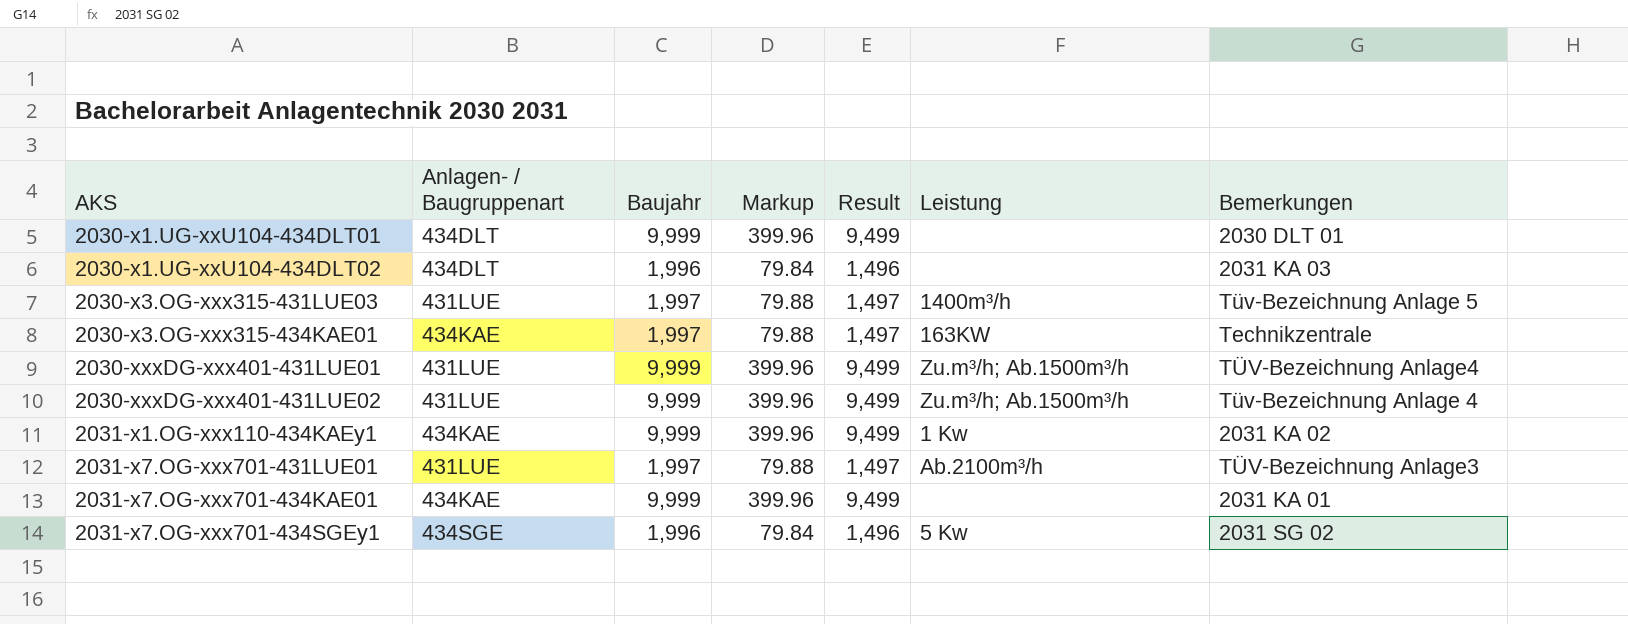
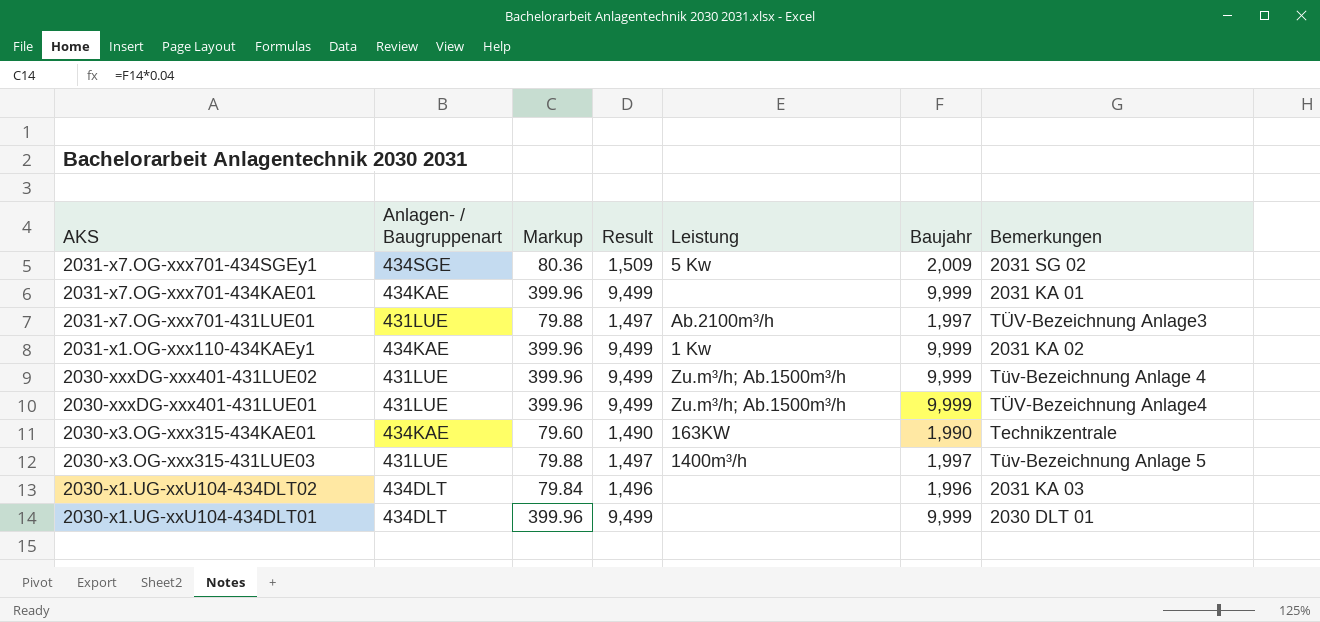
row order: AKS ascending -> AKS descending
column Baujahr | position: 3 -> 6
2031-x7.OG-xxx701-434SGEy1 | Markup: 79.84 -> 80.36
2031-x7.OG-xxx701-434SGEy1 | Result: 1,496 -> 1,509
2031-x7.OG-xxx701-434SGEy1 | Baujahr: 1,996 -> 2,009
2030-x3.OG-xxx315-434KAE01 | Markup: 79.88 -> 79.60
2030-x3.OG-xxx315-434KAE01 | Result: 1,497 -> 1,490
2030-x3.OG-xxx315-434KAE01 | Baujahr: 1,997 -> 1,990

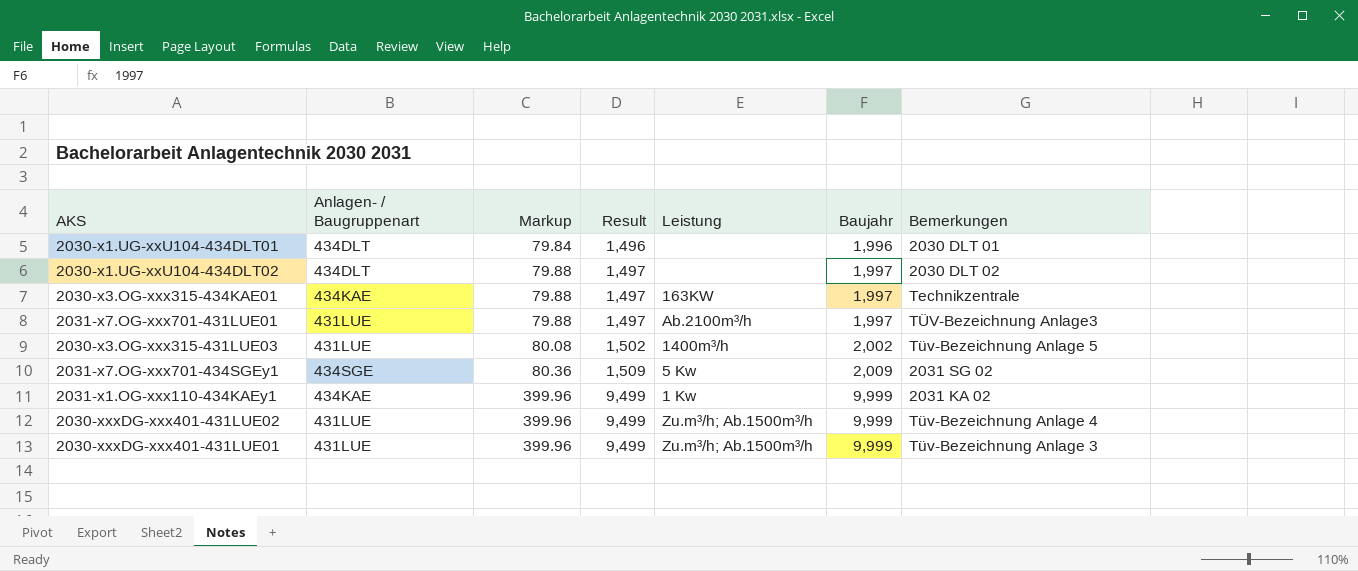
row order: AKS descending -> Markup ascending
row 2031-x7.OG-xxx701-434KAE01: 434KAE | 399.96 | 9,499 | none | 9,999 | 2031 KA 01 -> none
2030-x1.UG-xxU104-434DLT01 | Markup: 399.96 -> 79.84
2030-x1.UG-xxU104-434DLT01 | Result: 9,499 -> 1,496
2030-x1.UG-xxU104-434DLT01 | Baujahr: 9,999 -> 1,996
2030-x1.UG-xxU104-434DLT02 | Markup: 79.84 -> 79.88
2030-x1.UG-xxU104-434DLT02 | Result: 1,496 -> 1,497
2030-x1.UG-xxU104-434DLT02 | Baujahr: 1,996 -> 1,997
2030-x1.UG-xxU104-434DLT02 | Bemerkungen: 2031 KA 03 -> 2030 DLT 02
2030-x3.OG-xxx315-434KAE01 | Markup: 79.60 -> 79.88
2030-x3.OG-xxx315-434KAE01 | Result: 1,490 -> 1,497
2030-x3.OG-xxx315-434KAE01 | Baujahr: 1,990 -> 1,997
2030-x3.OG-xxx315-431LUE03 | Markup: 79.88 -> 80.08
2030-x3.OG-xxx315-431LUE03 | Result: 1,497 -> 1,502
2030-x3.OG-xxx315-431LUE03 | Baujahr: 1,997 -> 2,002
2030-xxxDG-xxx401-431LUE01 | Bemerkungen: TÜV-Bezeichnung Anlage4 -> Tüv-Bezeichnung Anlage 3

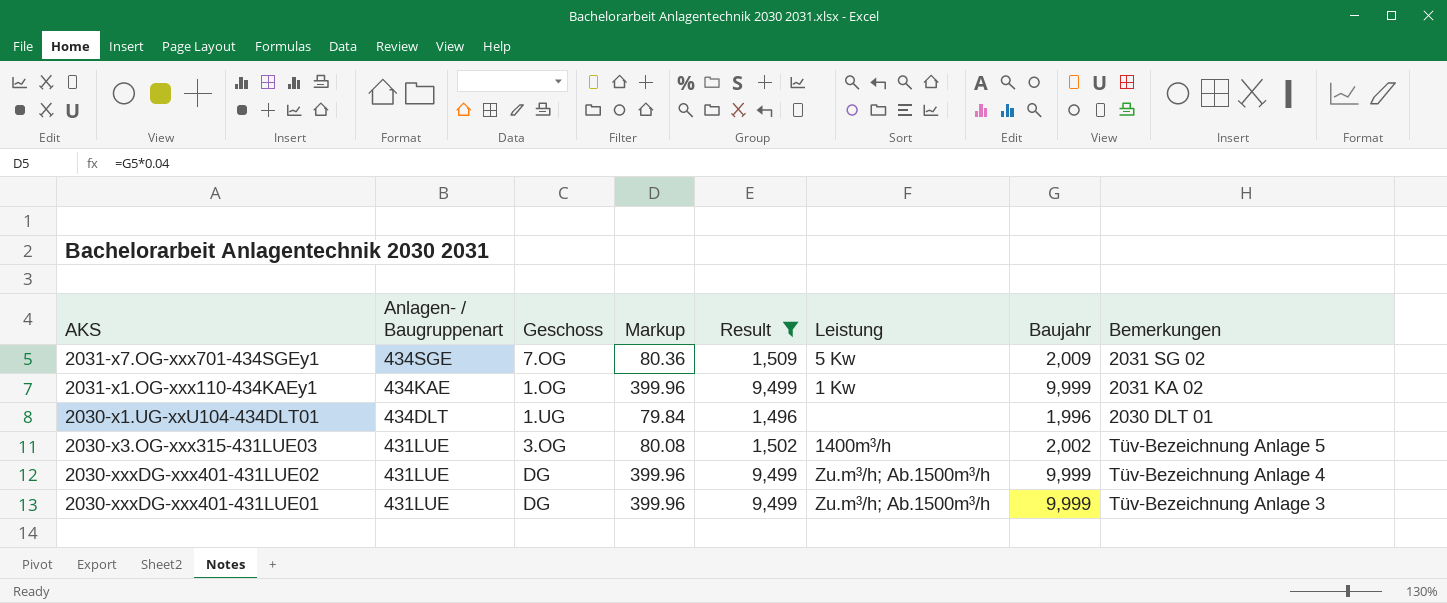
filter: none -> Result != 1,497
row order: Markup ascending -> Anlagen- / Baugruppenart descending
column Geschoss | position: none -> 3

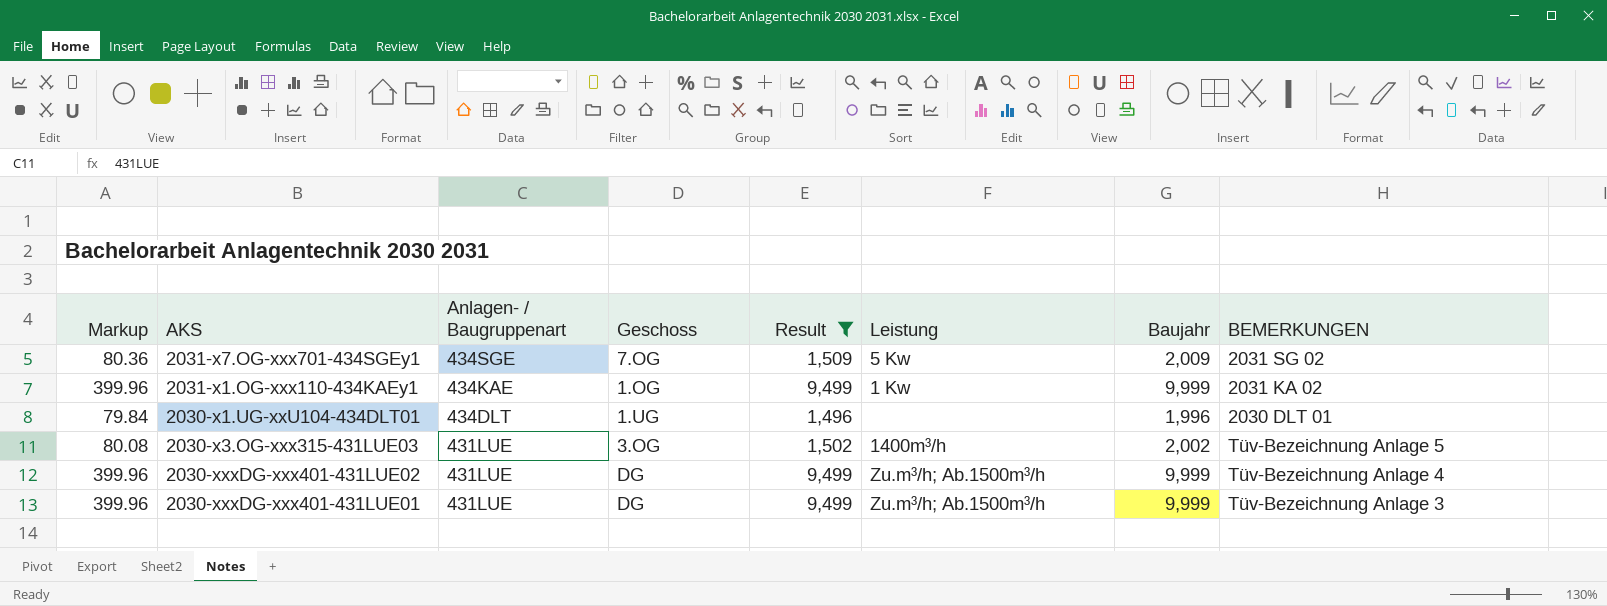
column Markup | position: 4 -> 1
column name: Bemerkungen -> BEMERKUNGEN

